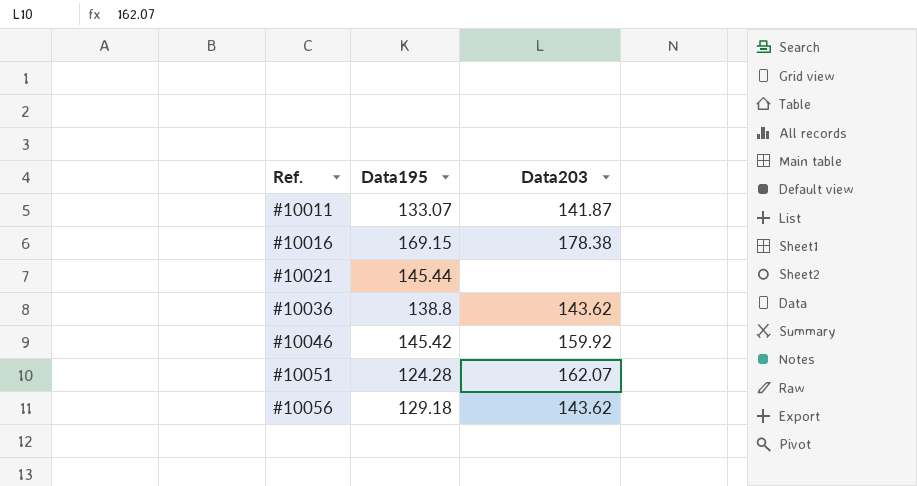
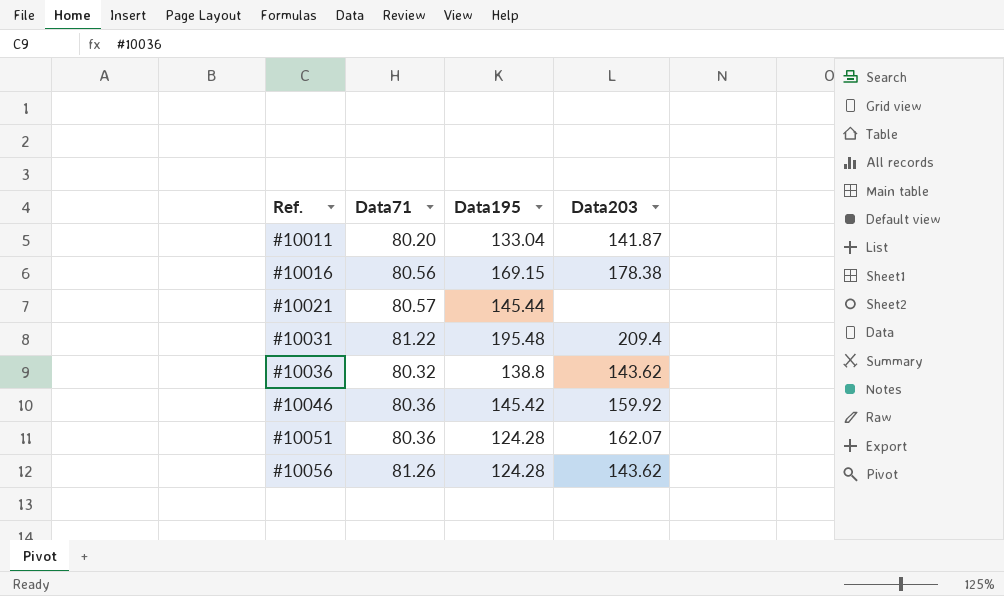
column Data71 | position: none -> 2
#10011 | Data195: 133.07 -> 133.04
row #10031: none -> 81.22 | 195.48 | 209.4
#10056 | Data195: 129.18 -> 124.28

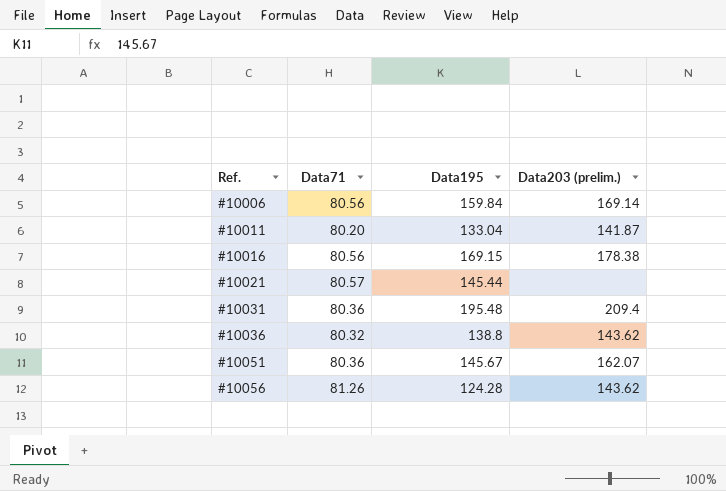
column name: Data203 -> Data203 (prelim.)
row #10046: 80.36 | 145.42 | 159.92 -> none
row #10006: none -> 80.56 | 159.84 | 169.14
#10031 | Data71: 81.22 -> 80.36
#10051 | Data195: 124.28 -> 145.67

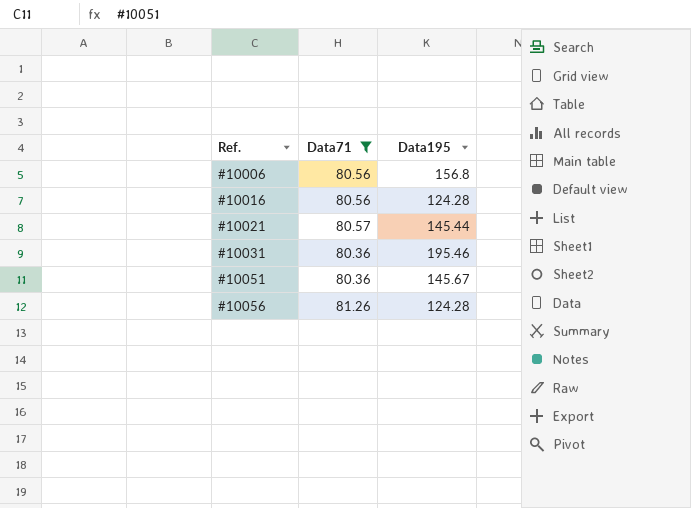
filter: none -> Data71 >= 80.36
column Data203 (prelim.) | position: 4 -> none
#10006 | Data195: 159.84 -> 156.8
#10016 | Data195: 169.15 -> 124.28
#10031 | Data195: 195.48 -> 195.46

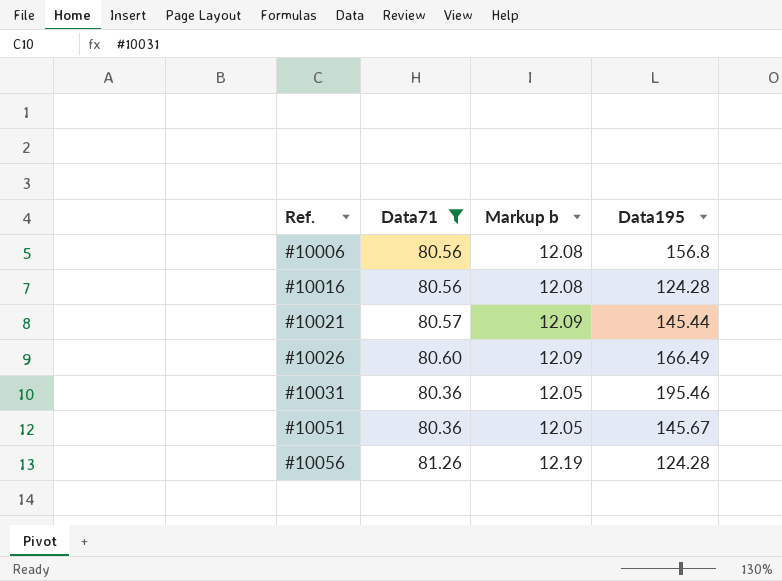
column Markup b | formula: none -> [Data71] * 0.15
row #10026: none -> 80.60 | 12.09 | 166.49

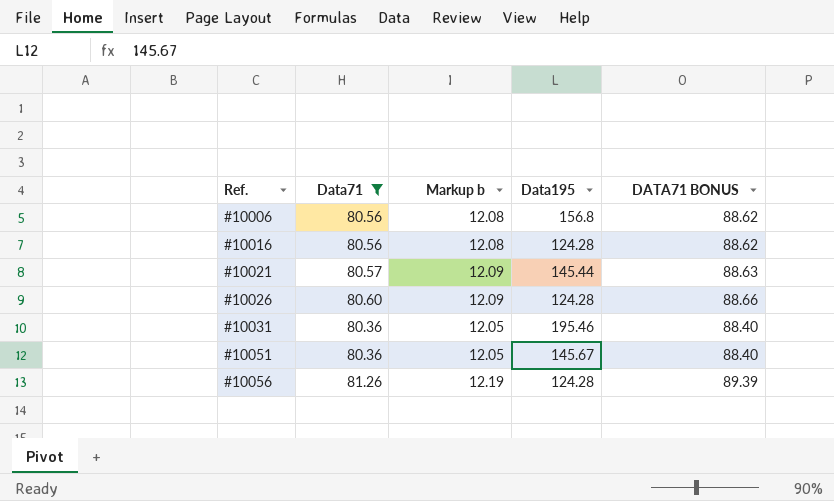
column DATA71 BONUS | formula: none -> [Data71] * 1.1
#10026 | Data195: 166.49 -> 124.28

